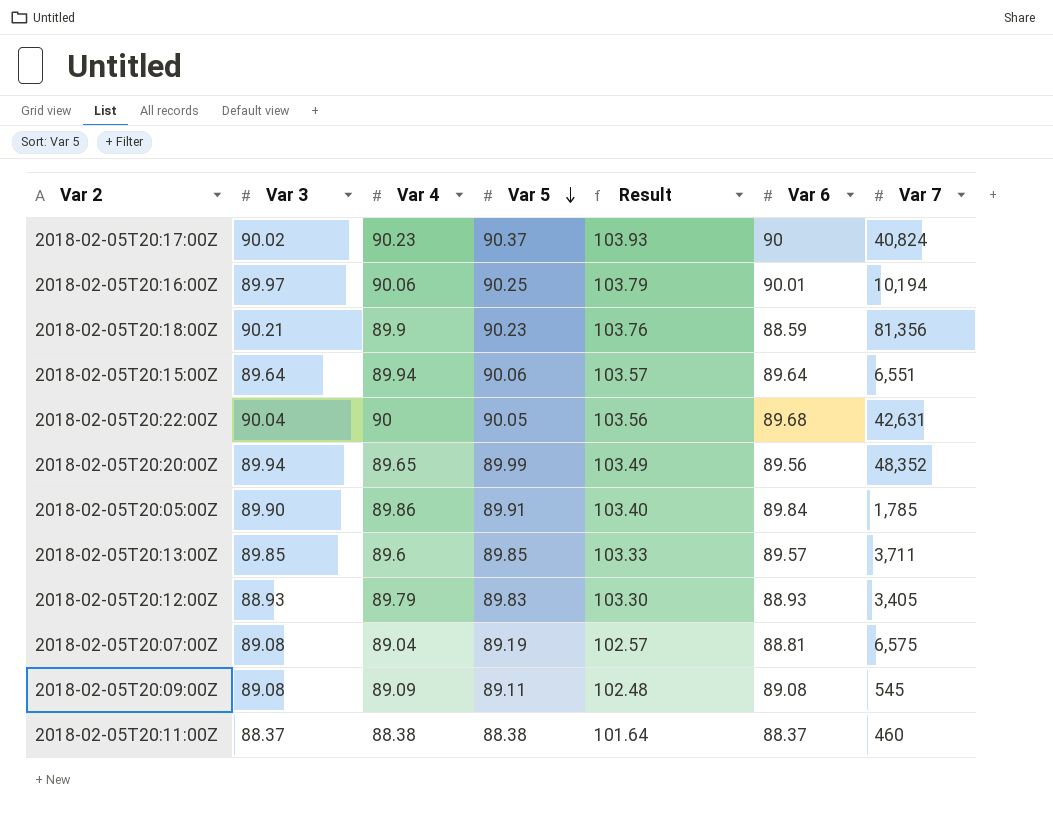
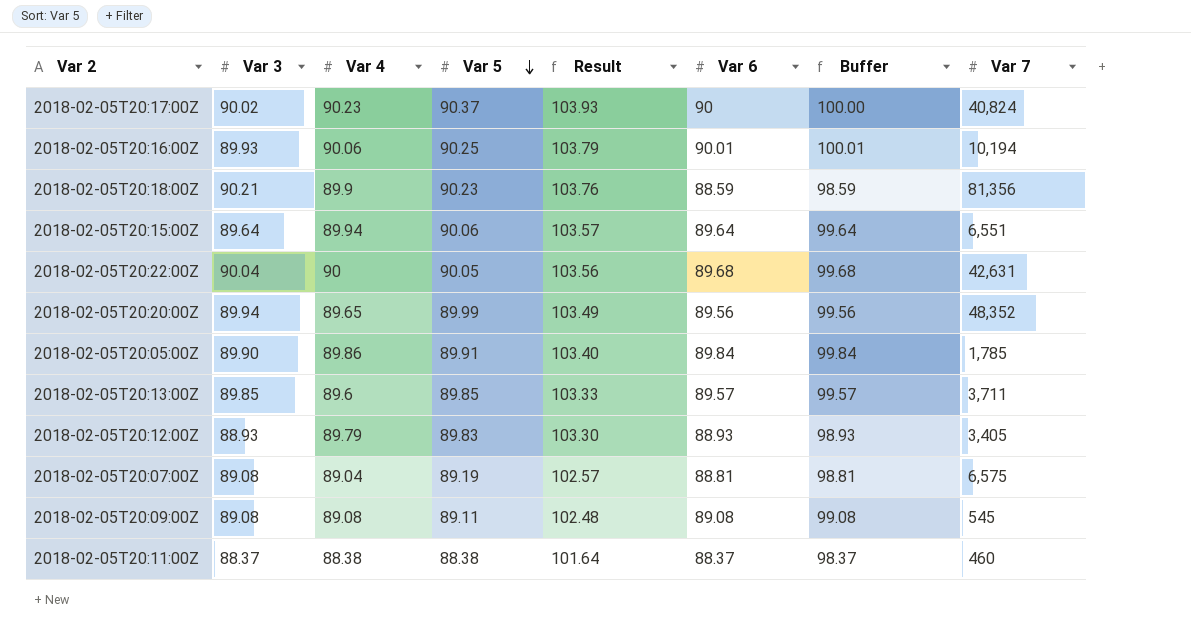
column Buffer | formula: none -> [Var 6] + 10
2018-02-05T20:16:00Z | Var 3: 89.97 -> 89.93
2018-02-05T20:09:00Z | Var 4: 89.09 -> 89.08

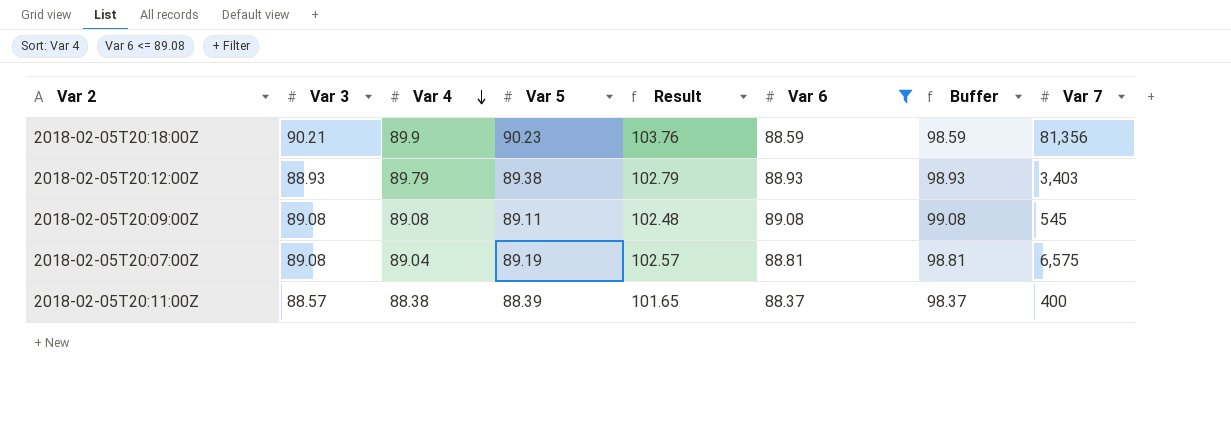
filter: none -> Var 6 <= 89.08
row order: Var 5 descending -> Var 4 descending
2018-02-05T20:12:00Z | Var 5: 89.83 -> 89.38
2018-02-05T20:12:00Z | Result: 103.30 -> 102.79
2018-02-05T20:12:00Z | Var 7: 3,405 -> 3,403
2018-02-05T20:11:00Z | Var 3: 88.37 -> 88.57
2018-02-05T20:11:00Z | Var 5: 88.38 -> 88.39
2018-02-05T20:11:00Z | Result: 101.64 -> 101.65
2018-02-05T20:11:00Z | Var 7: 460 -> 400

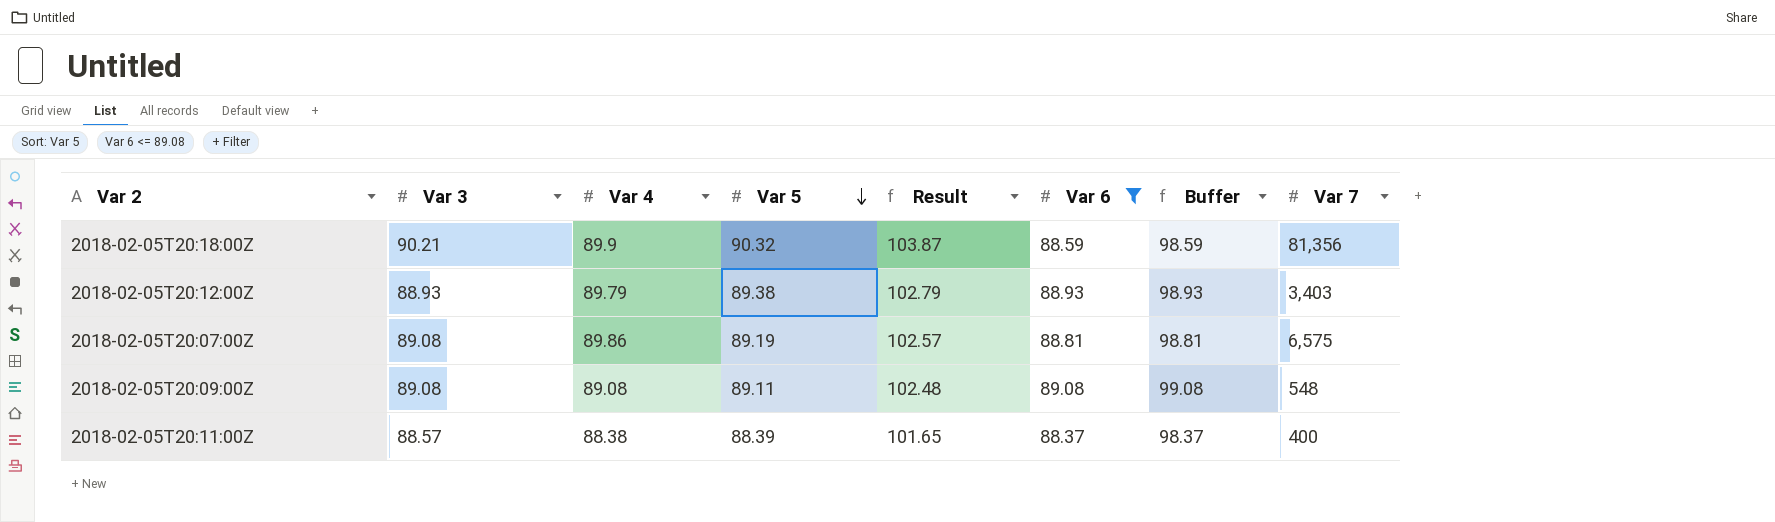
row order: Var 4 descending -> Var 5 descending
2018-02-05T20:18:00Z | Var 5: 90.23 -> 90.32
2018-02-05T20:18:00Z | Result: 103.76 -> 103.87
2018-02-05T20:07:00Z | Var 4: 89.04 -> 89.86
2018-02-05T20:09:00Z | Var 7: 545 -> 548

